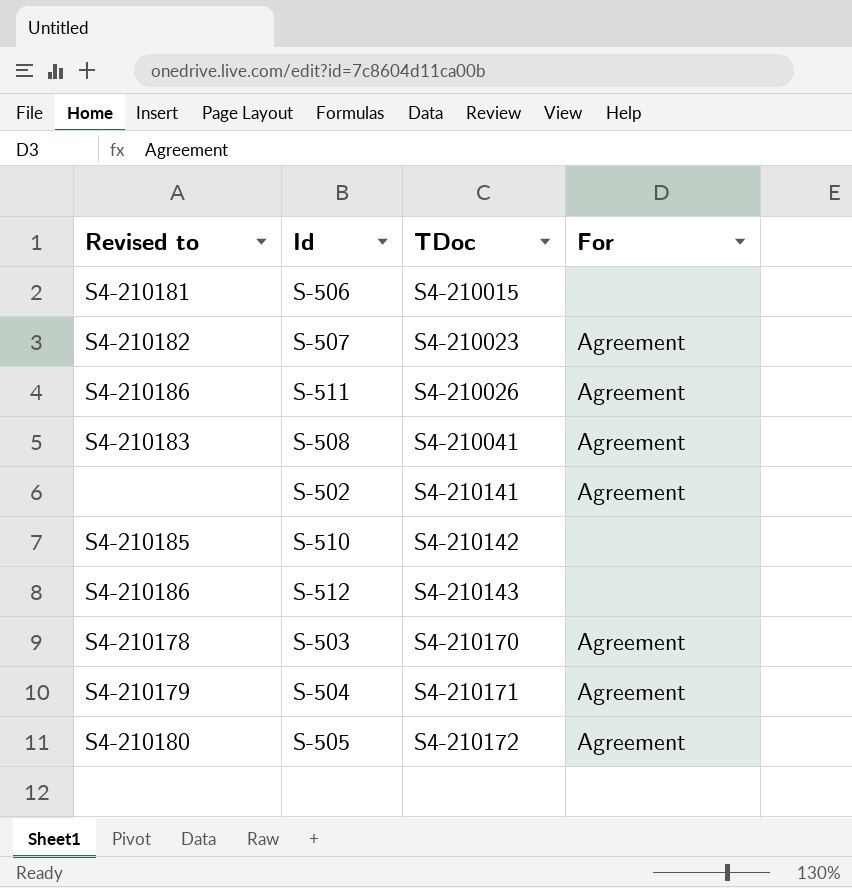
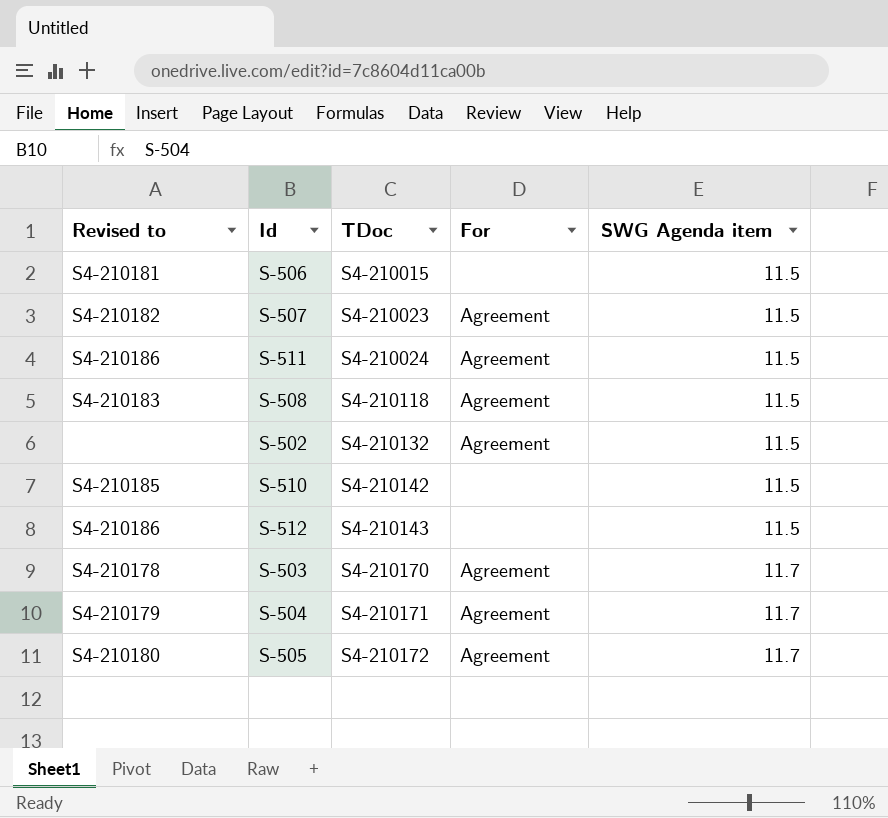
column SWG Agenda item | position: none -> 5
S-511 | TDoc: S4-210026 -> S4-210024
S-508 | TDoc: S4-210041 -> S4-210118
S-502 | TDoc: S4-210141 -> S4-210132

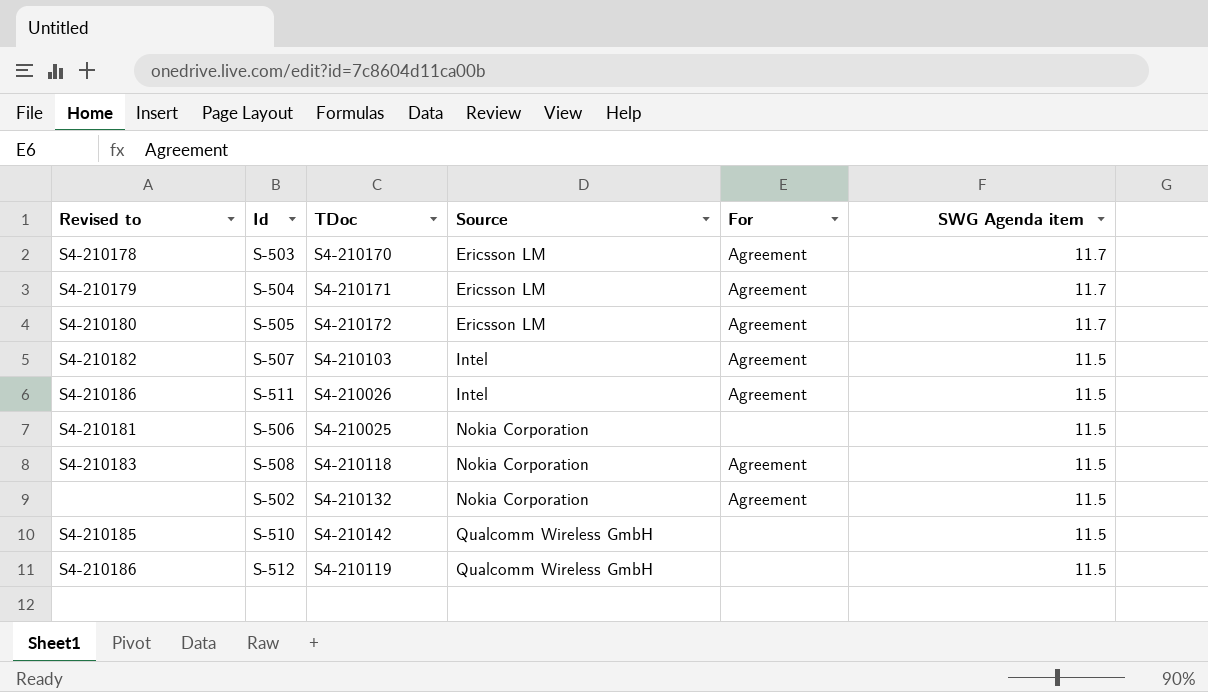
row order: TDoc ascending -> Source ascending
column Source | position: none -> 4
S-507 | TDoc: S4-210023 -> S4-210103
S-511 | TDoc: S4-210024 -> S4-210026
S-506 | TDoc: S4-210015 -> S4-210025
S-512 | TDoc: S4-210143 -> S4-210119

